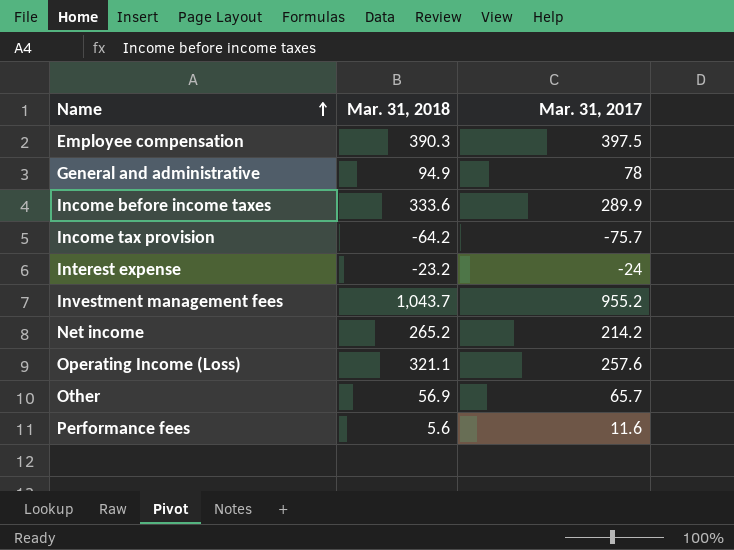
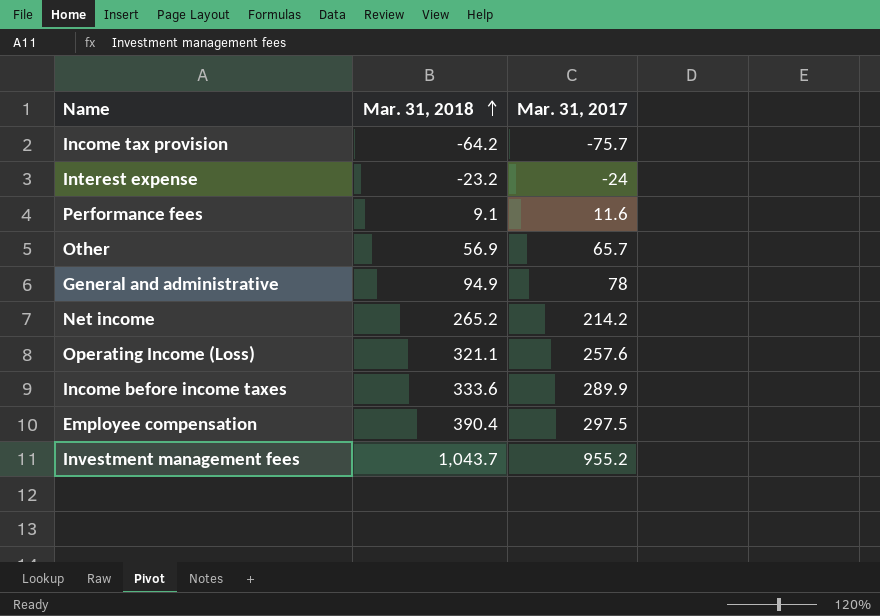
row order: Name ascending -> Mar. 31, 2018 ascending
Performance fees | Mar. 31, 2018: 5.6 -> 9.1
Employee compensation | Mar. 31, 2018: 390.3 -> 390.4
Employee compensation | Mar. 31, 2017: 397.5 -> 297.5

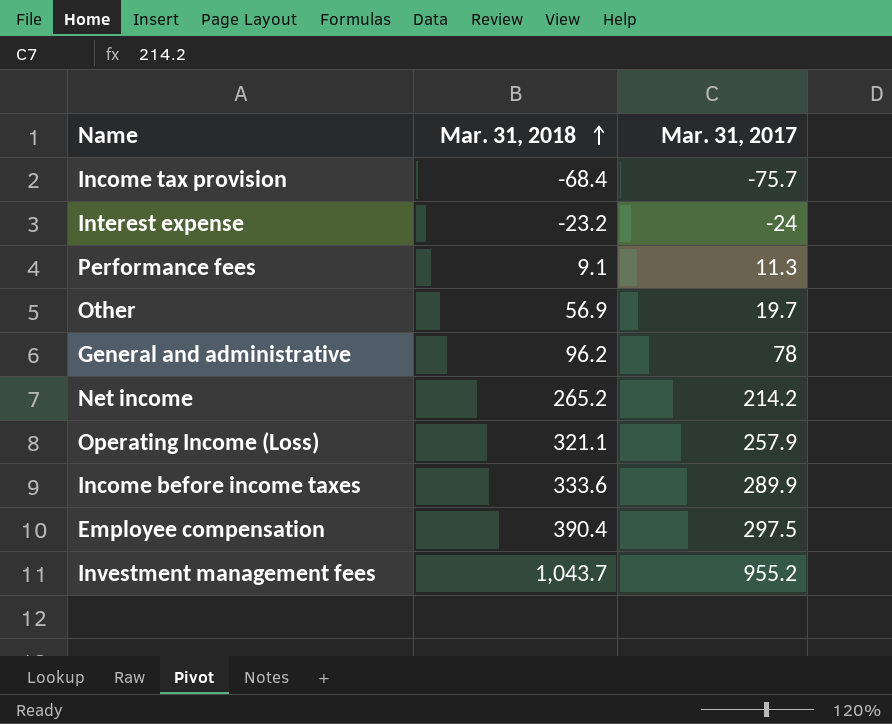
Income tax provision | Mar. 31, 2018: -64.2 -> -68.4
Performance fees | Mar. 31, 2017: 11.6 -> 11.3
Other | Mar. 31, 2017: 65.7 -> 19.7
General and administrative | Mar. 31, 2018: 94.9 -> 96.2
Operating Income (Loss) | Mar. 31, 2017: 257.6 -> 257.9

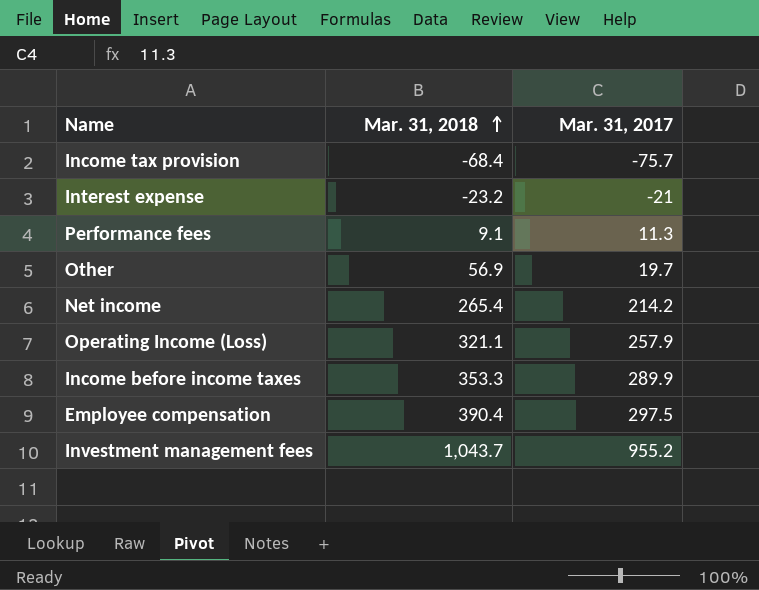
row General and administrative: 96.2 | 78 -> none
Interest expense | Mar. 31, 2017: -24 -> -21
Net income | Mar. 31, 2018: 265.2 -> 265.4
Income before income taxes | Mar. 31, 2018: 333.6 -> 353.3

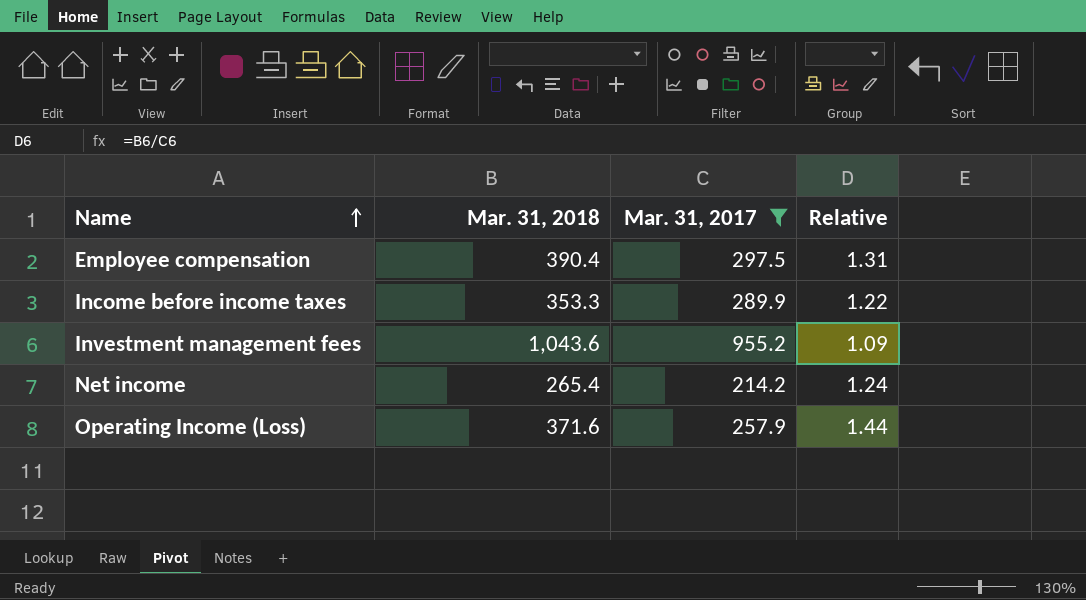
filter: none -> Mar. 31, 2017 >= 214.2
row order: Mar. 31, 2018 ascending -> Name ascending
column Relative | formula: none -> [Mar. 31, 2018] / [Mar. 31, 2017]
Investment management fees | Mar. 31, 2018: 1,043.7 -> 1,043.6
Operating Income (Loss) | Mar. 31, 2018: 321.1 -> 371.6

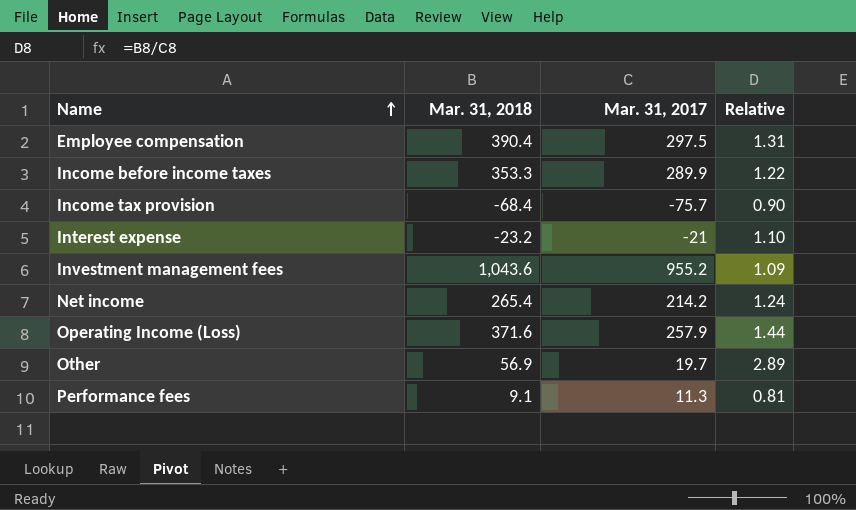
filter: Mar. 31, 2017 >= 214.2 -> none

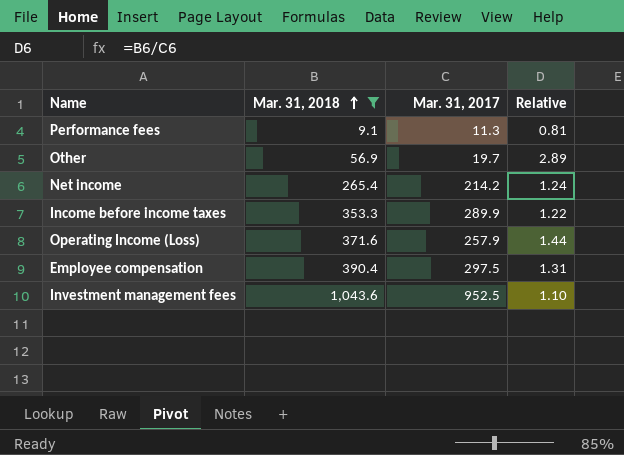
filter: none -> Mar. 31, 2018 >= 9.1
row order: Name ascending -> Mar. 31, 2018 ascending
Investment management fees | Mar. 31, 2017: 955.2 -> 952.5
Investment management fees | Relative: 1.09 -> 1.10

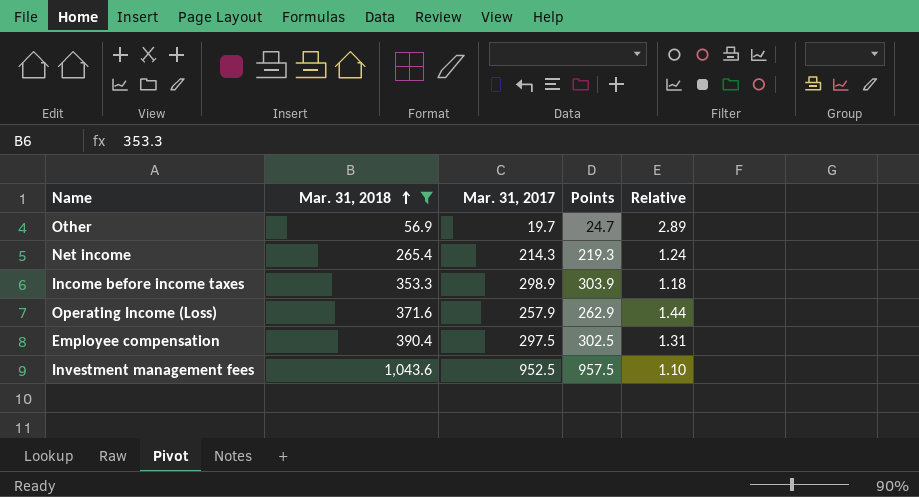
column Points | formula: none -> [Mar. 31, 2017] + 5
row Performance fees: 9.1 | 11.3 | 0.81 -> none
Net income | Mar. 31, 2017: 214.2 -> 214.3
Income before income taxes | Mar. 31, 2017: 289.9 -> 298.9
Income before income taxes | Relative: 1.22 -> 1.18

